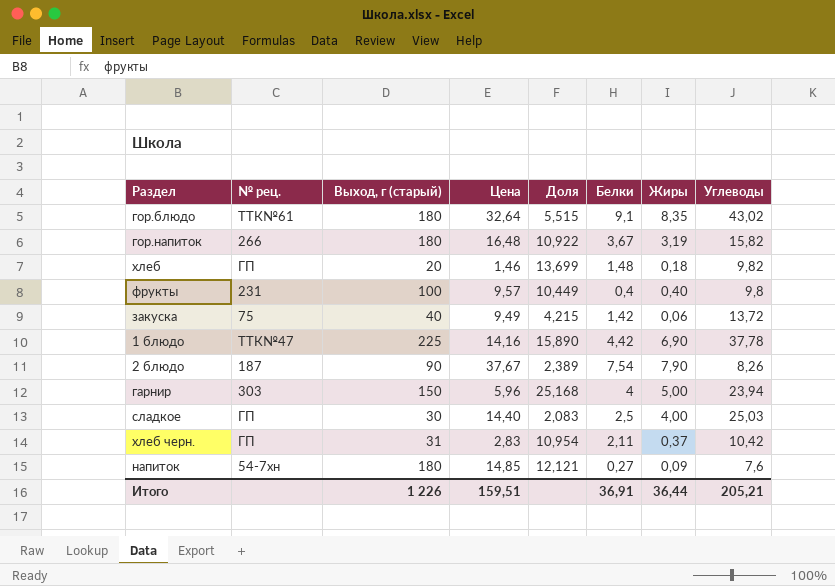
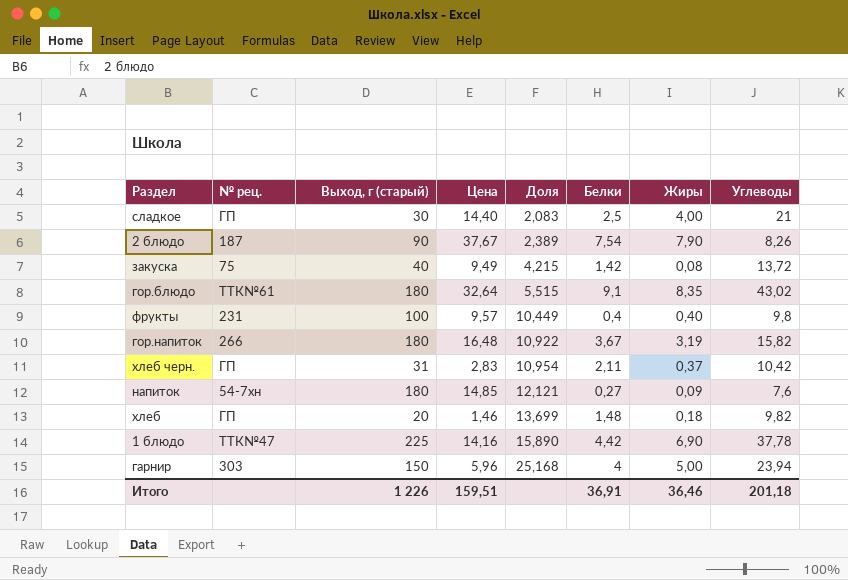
row order: none -> Доля ascending
сладкое | Углеводы: 25,03 -> 21
закуска | Жиры: 0,06 -> 0,08
Итого | Жиры: 36,44 -> 36,46
Итого | Углеводы: 205,21 -> 201,18

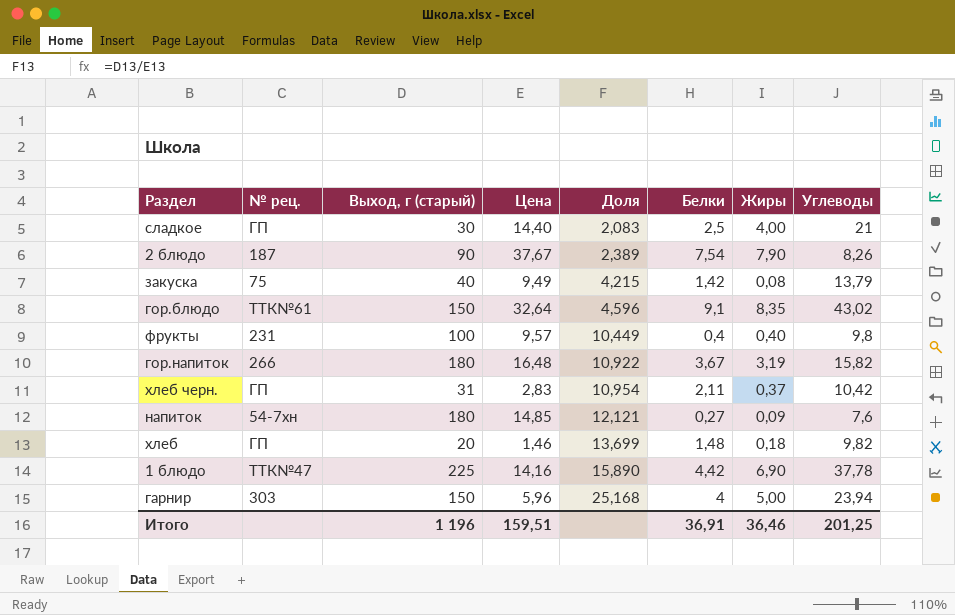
закуска | Углеводы: 13,72 -> 13,79
гор.блюдо | Выход, г (старый): 180 -> 150
гор.блюдо | Доля: 5,515 -> 4,596
Итого | Выход, г (старый): 1 226 -> 1 196
Итого | Углеводы: 201,18 -> 201,25

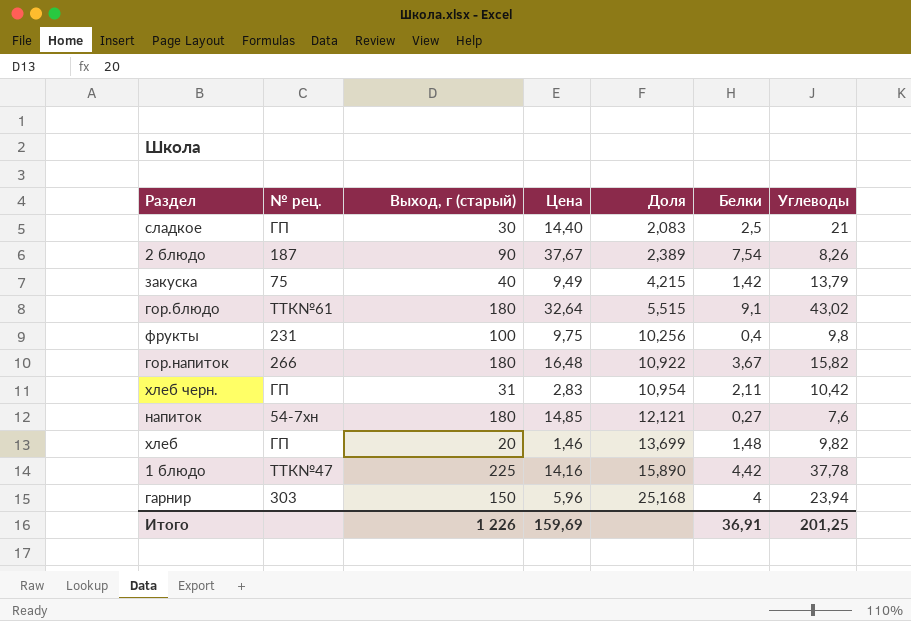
column Жиры | position: 7 -> none
гор.блюдо | Выход, г (старый): 150 -> 180
гор.блюдо | Доля: 4,596 -> 5,515
фрукты | Цена: 9,57 -> 9,75
фрукты | Доля: 10,449 -> 10,256
Итого | Выход, г (старый): 1 196 -> 1 226
Итого | Цена: 159,51 -> 159,69

